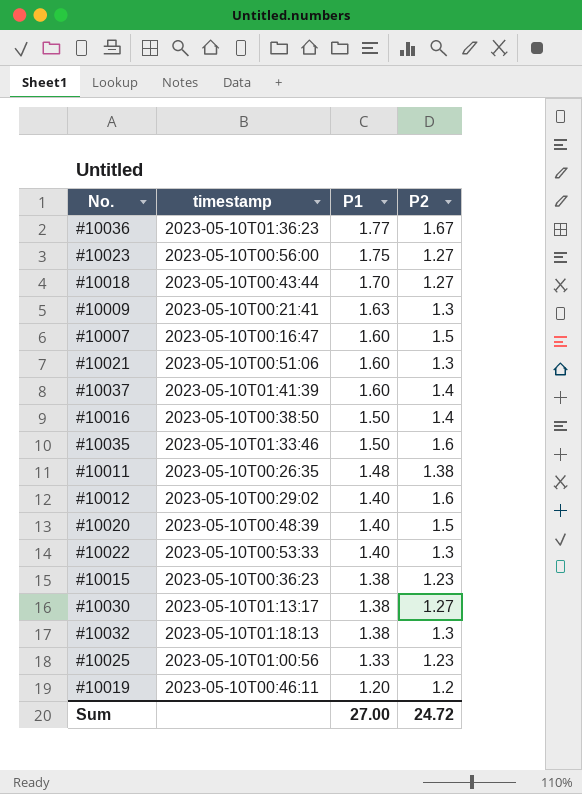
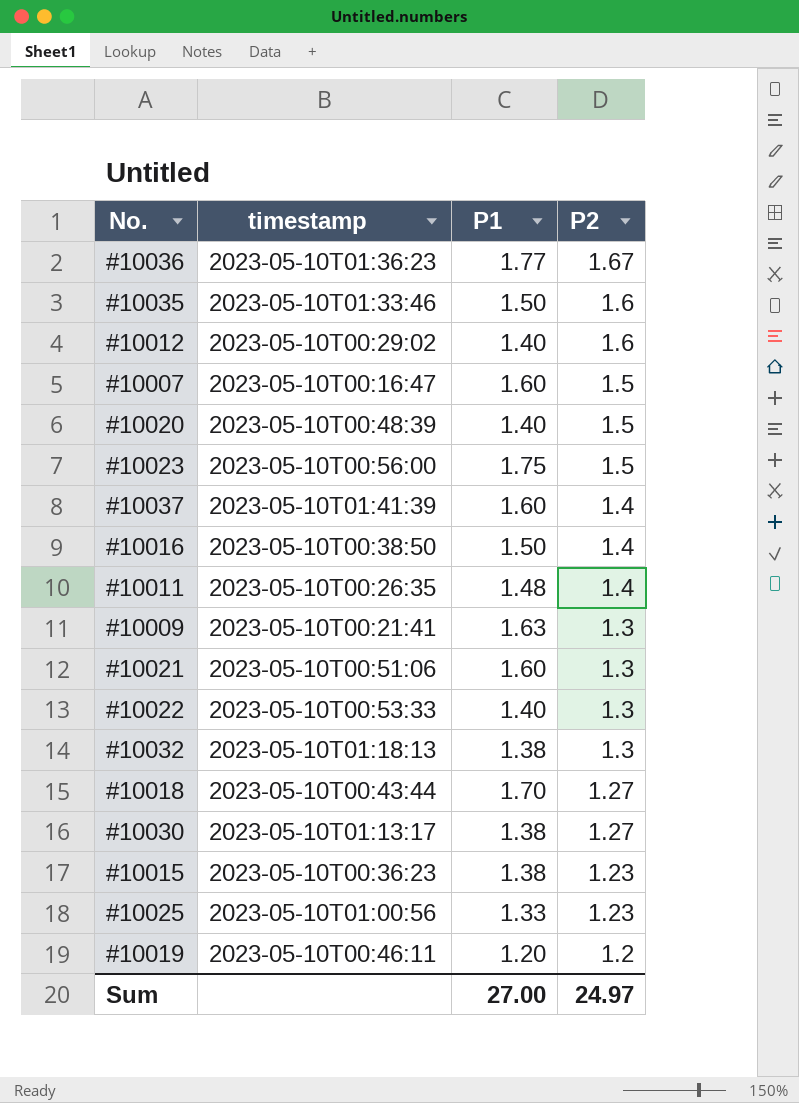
row order: P1 descending -> P2 descending
#10023 | P2: 1.27 -> 1.5
#10011 | P2: 1.38 -> 1.4
Sum | P2: 24.72 -> 24.97

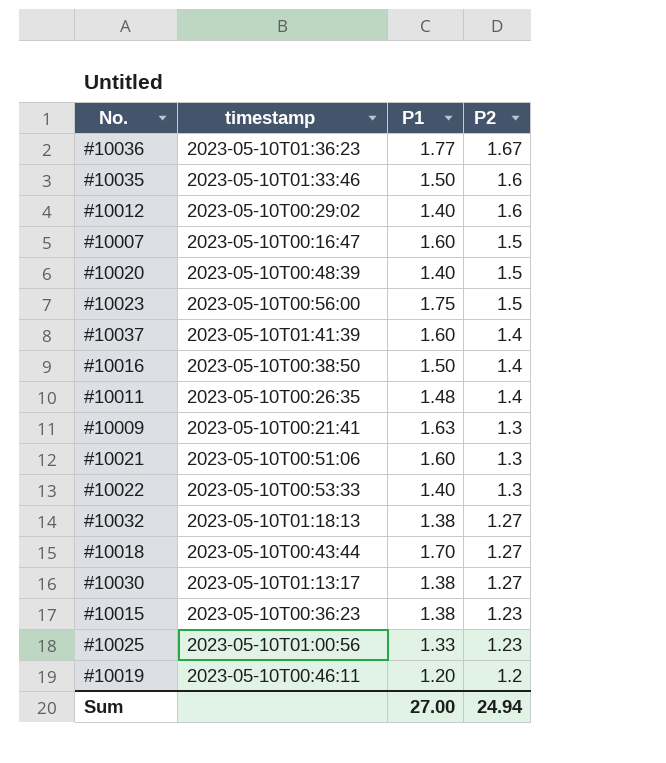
#10032 | P2: 1.3 -> 1.27
Sum | P2: 24.97 -> 24.94

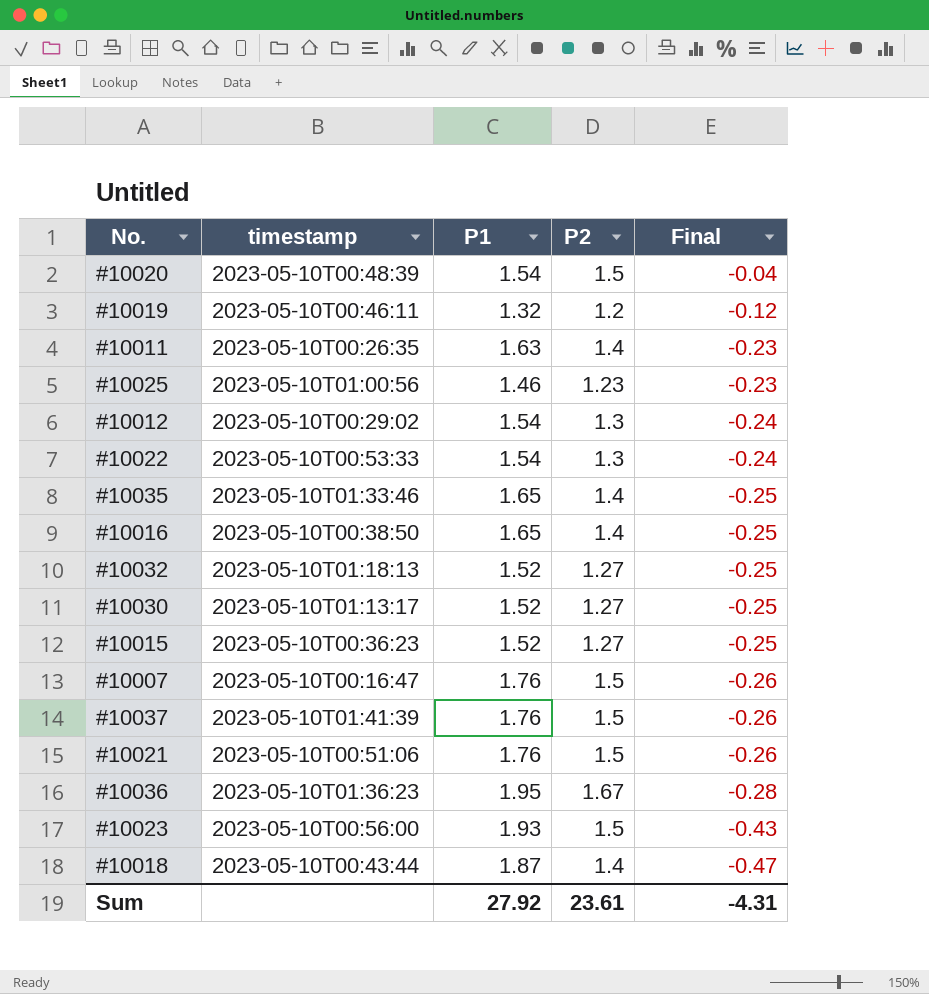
row order: P2 descending -> Final descending
column Final | formula: none -> [P2] - [P1]
row #10009: 2023-05-10T00:21:41 | 1.63 | 1.3 -> none
#10020 | P1: 1.40 -> 1.54
#10019 | P1: 1.20 -> 1.32
#10011 | P1: 1.48 -> 1.63
#10025 | P1: 1.33 -> 1.46
#10012 | P1: 1.40 -> 1.54
#10012 | P2: 1.6 -> 1.3
#10022 | P1: 1.40 -> 1.54
#10035 | P1: 1.50 -> 1.65
#10035 | P2: 1.6 -> 1.4
#10016 | P1: 1.50 -> 1.65
#10032 | P1: 1.38 -> 1.52
#10030 | P1: 1.38 -> 1.52
#10015 | P1: 1.38 -> 1.52
#10015 | P2: 1.23 -> 1.27
#10007 | P1: 1.60 -> 1.76
#10037 | P1: 1.60 -> 1.76
#10037 | P2: 1.4 -> 1.5
#10021 | P1: 1.60 -> 1.76
#10021 | P2: 1.3 -> 1.5
#10036 | P1: 1.77 -> 1.95
#10023 | P1: 1.75 -> 1.93
#10018 | P1: 1.70 -> 1.87
#10018 | P2: 1.27 -> 1.4
Sum | P1: 27.00 -> 27.92
Sum | P2: 24.94 -> 23.61

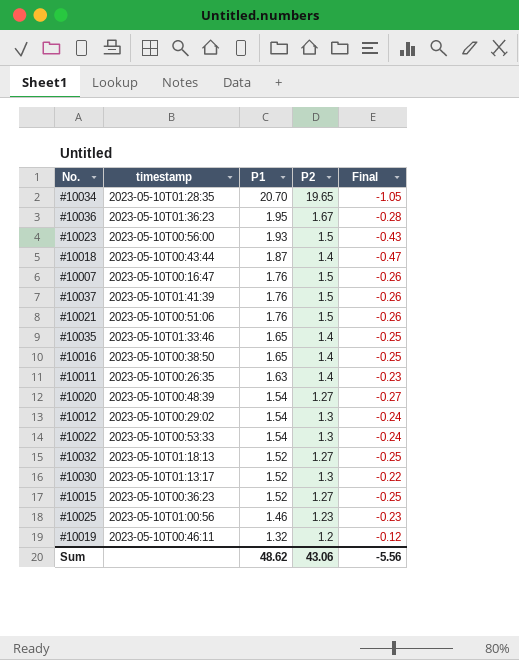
row order: Final descending -> P1 descending
row #10034: none -> 2023-05-10T01:28:35 | 20.70 | 19.65 | -1.05
#10020 | P2: 1.5 -> 1.27
#10020 | Final: -0.04 -> -0.27
#10030 | P2: 1.27 -> 1.3
#10030 | Final: -0.25 -> -0.22
Sum | P1: 27.92 -> 48.62
Sum | P2: 23.61 -> 43.06
Sum | Final: -4.31 -> -5.56

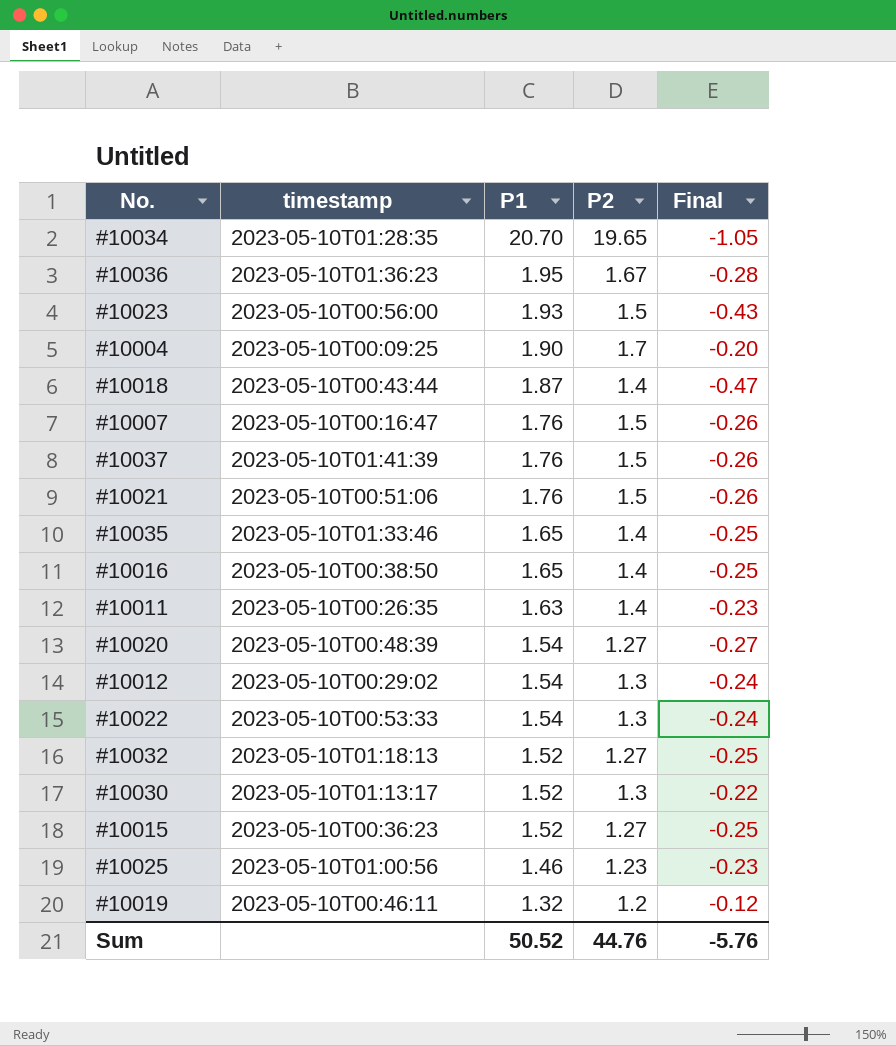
row #10004: none -> 2023-05-10T00:09:25 | 1.90 | 1.7 | -0.20
Sum | P1: 48.62 -> 50.52
Sum | P2: 43.06 -> 44.76
Sum | Final: -5.56 -> -5.76

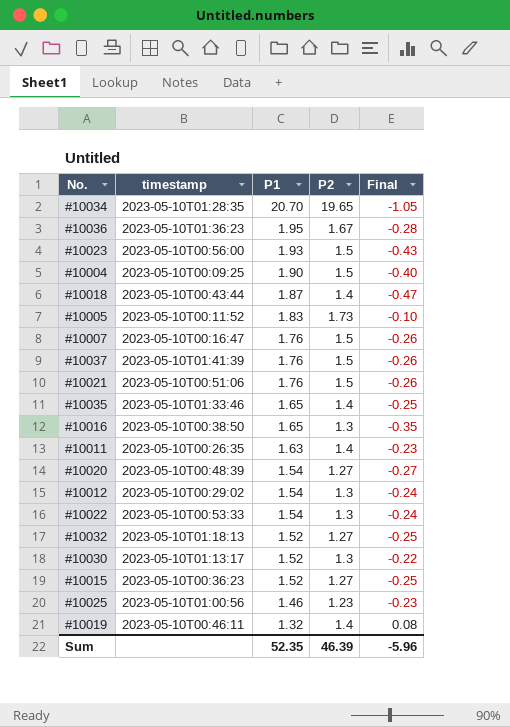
#10004 | P2: 1.7 -> 1.5
#10004 | Final: -0.20 -> -0.40
row #10005: none -> 2023-05-10T00:11:52 | 1.83 | 1.73 | -0.10
#10016 | P2: 1.4 -> 1.3
#10016 | Final: -0.25 -> -0.35
#10019 | P2: 1.2 -> 1.4
#10019 | Final: -0.12 -> 0.08
Sum | P1: 50.52 -> 52.35
Sum | P2: 44.76 -> 46.39
Sum | Final: -5.76 -> -5.96

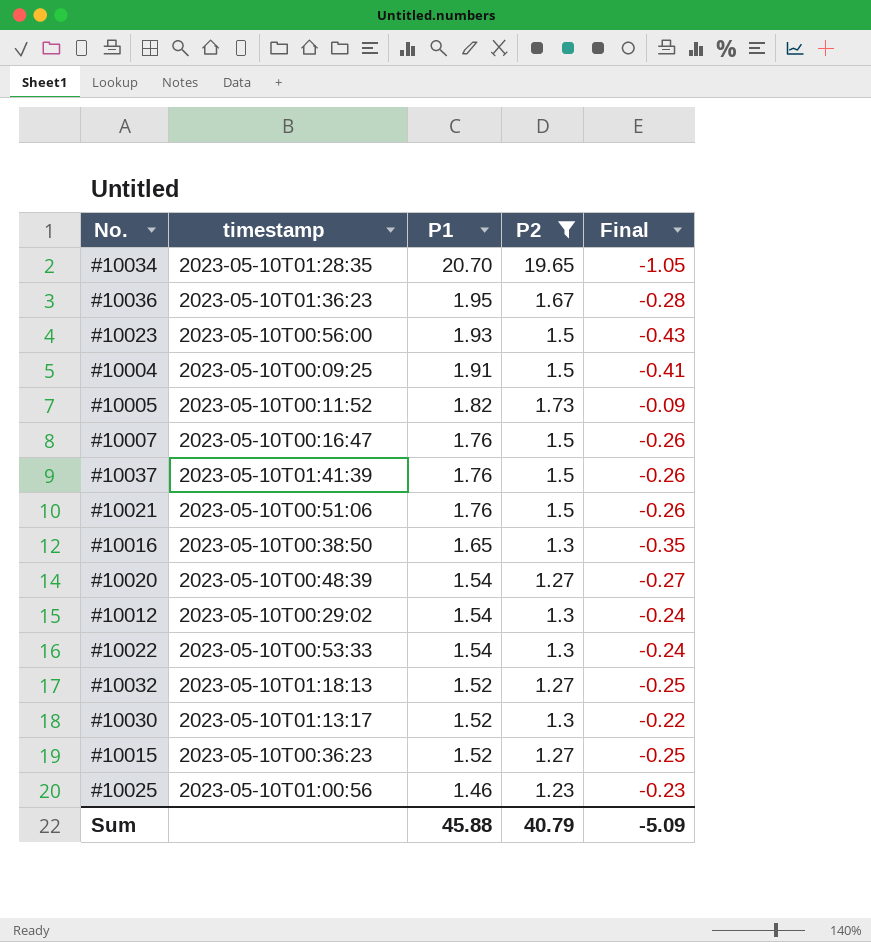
filter: none -> P2 != 1.4
#10004 | P1: 1.90 -> 1.91
#10004 | Final: -0.40 -> -0.41
#10005 | P1: 1.83 -> 1.82
#10005 | Final: -0.10 -> -0.09
Sum | P1: 52.35 -> 45.88
Sum | P2: 46.39 -> 40.79
Sum | Final: -5.96 -> -5.09

